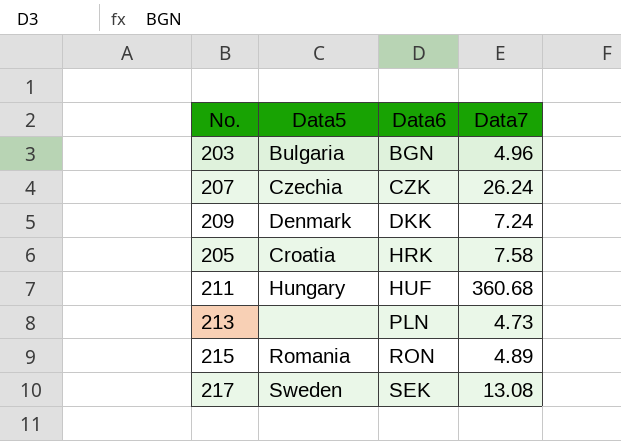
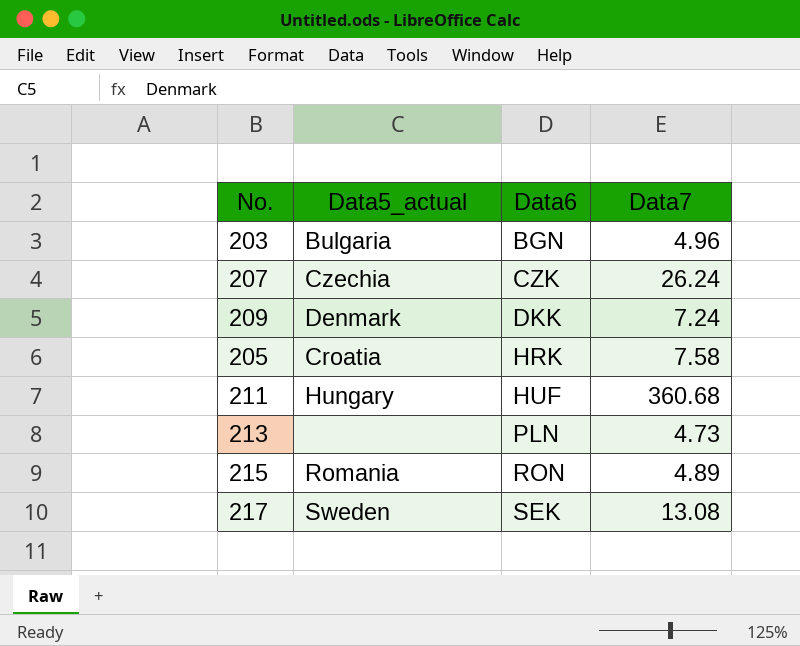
column name: Data5 -> Data5_actual

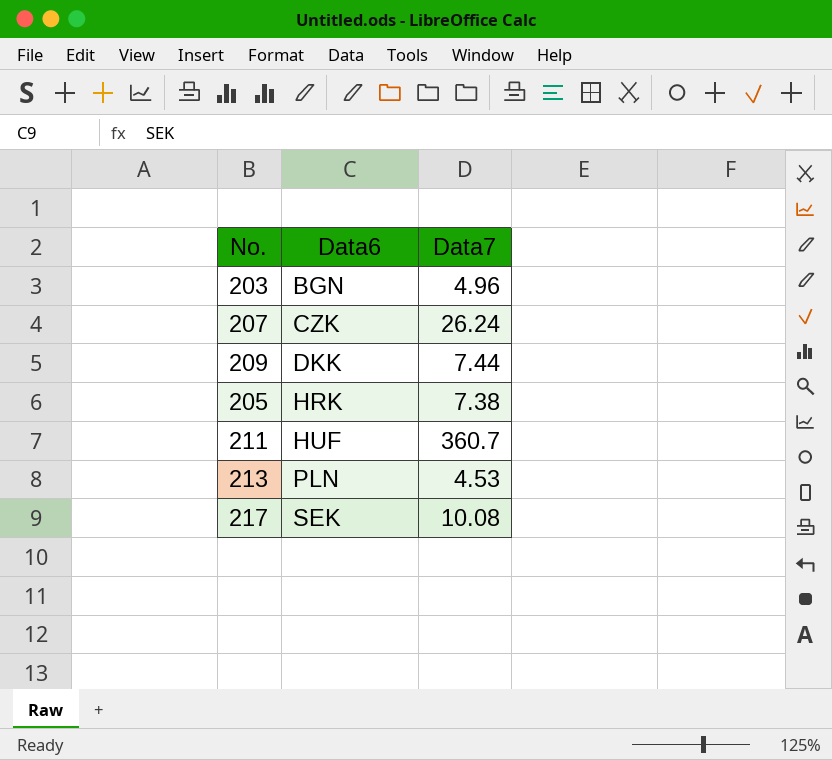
column Data5_actual | position: 2 -> none
row 215: Romania | RON | 4.89 -> none
209 | Data7: 7.24 -> 7.44
205 | Data7: 7.58 -> 7.38
211 | Data7: 360.68 -> 360.7
213 | Data7: 4.73 -> 4.53
217 | Data7: 13.08 -> 10.08

